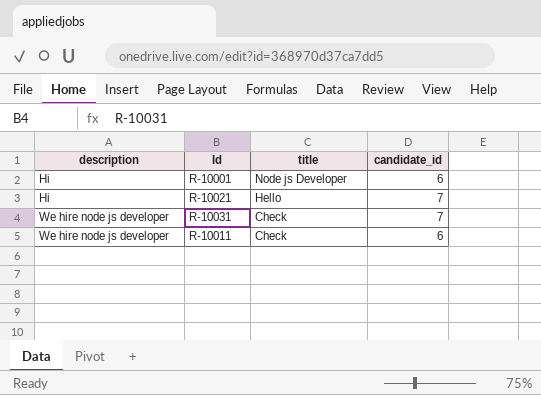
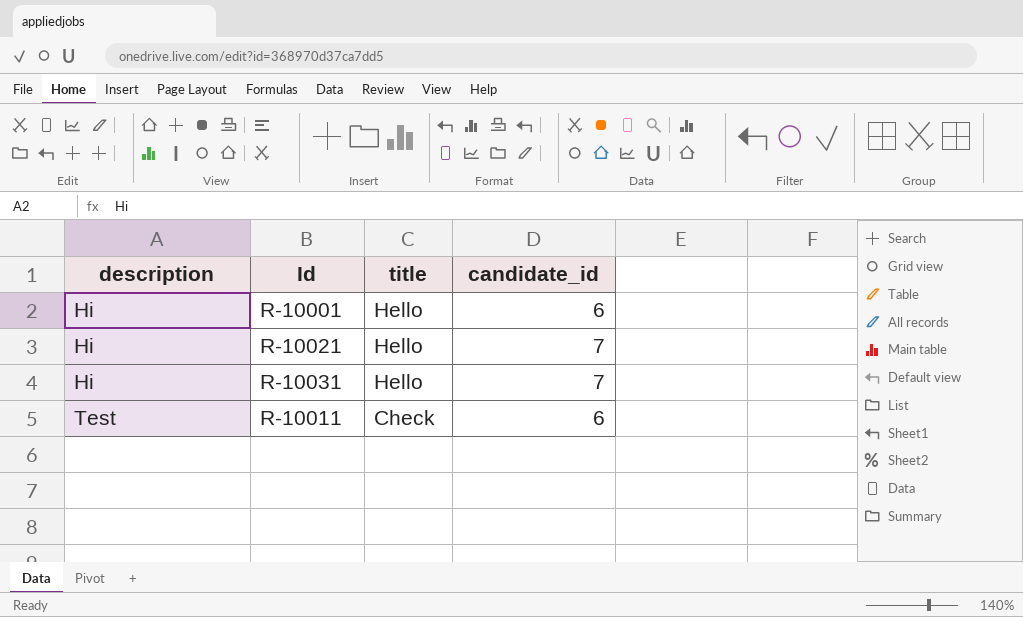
R-10001 | title: Node js Developer -> Hello
R-10031 | description: We hire node js developer -> Hi
R-10031 | title: Check -> Hello
R-10011 | description: We hire node js developer -> Test

